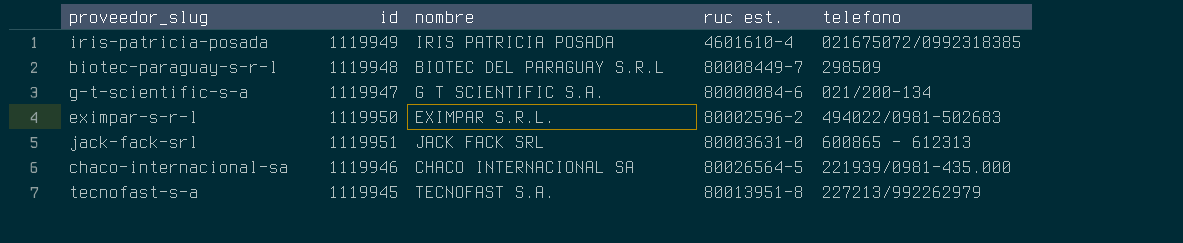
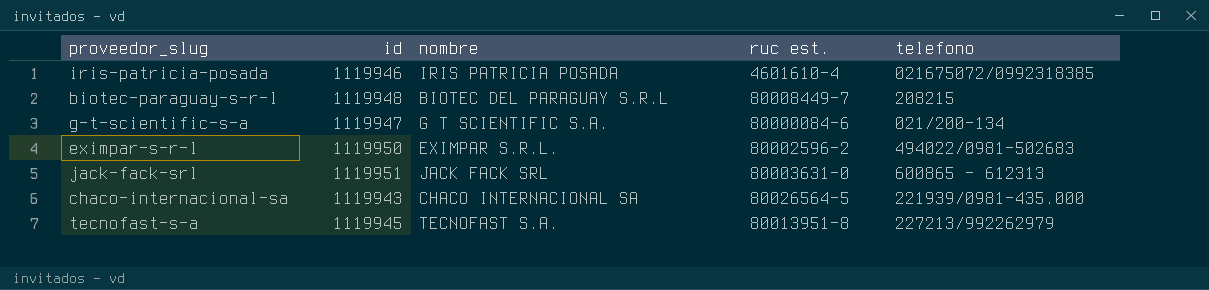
iris-patricia-posada | id: 1119949 -> 1119946
biotec-paraguay-s-r-l | telefono: 298509 -> 208215
chaco-internacional-sa | id: 1119946 -> 1119943

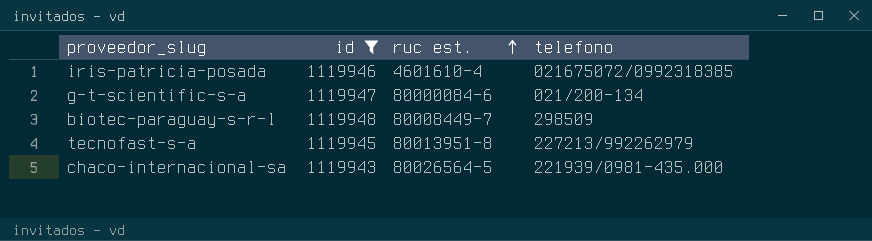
filter: none -> id <= 1119948
row order: none -> ruc est. ascending
column nombre | position: 3 -> none
biotec-paraguay-s-r-l | telefono: 208215 -> 298509

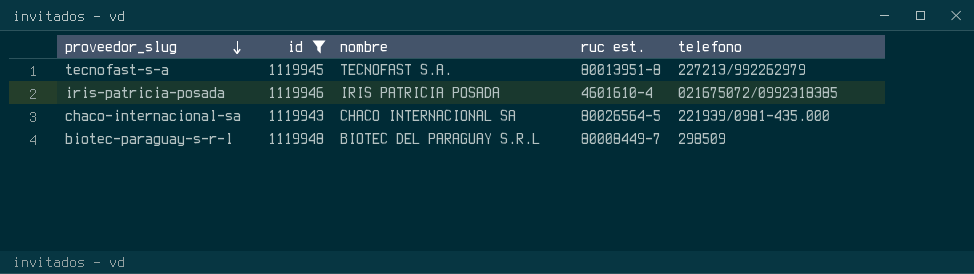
row order: ruc est. ascending -> proveedor_slug descending
column nombre | position: none -> 3
row g-t-scientific-s-a: 1119947 | 80000084-6 | 021/200-134 -> none

